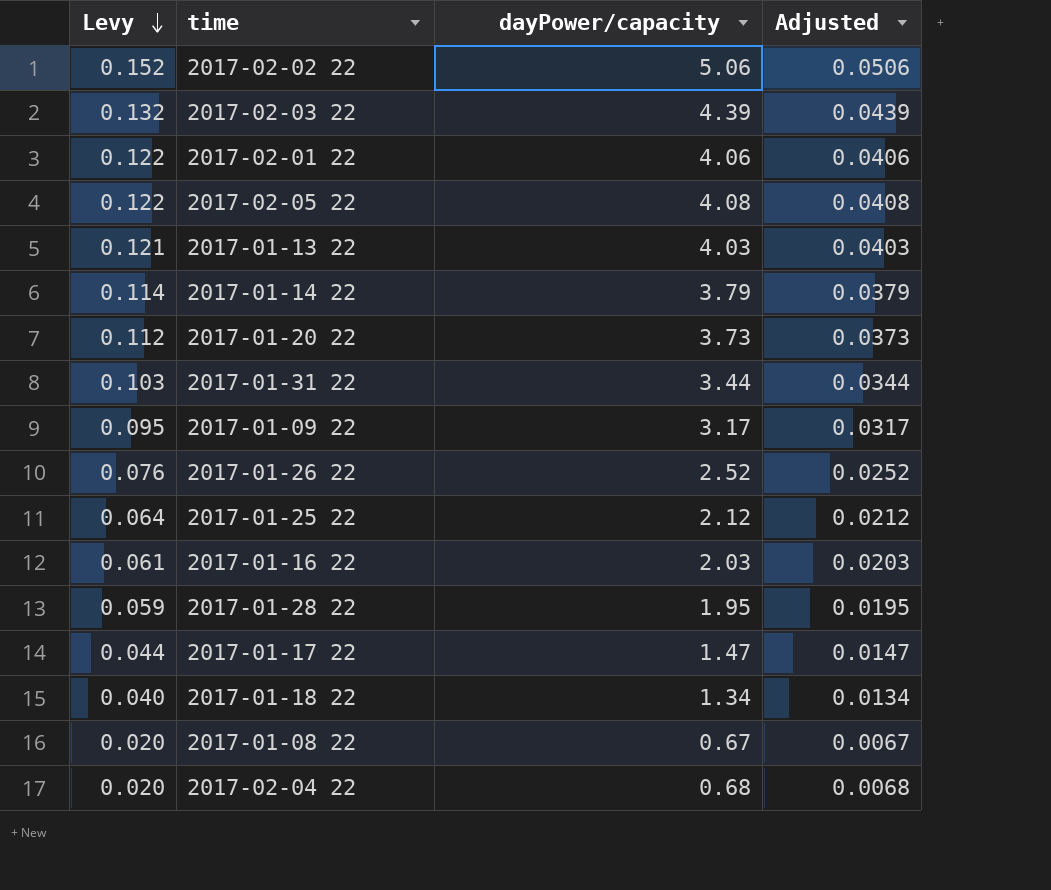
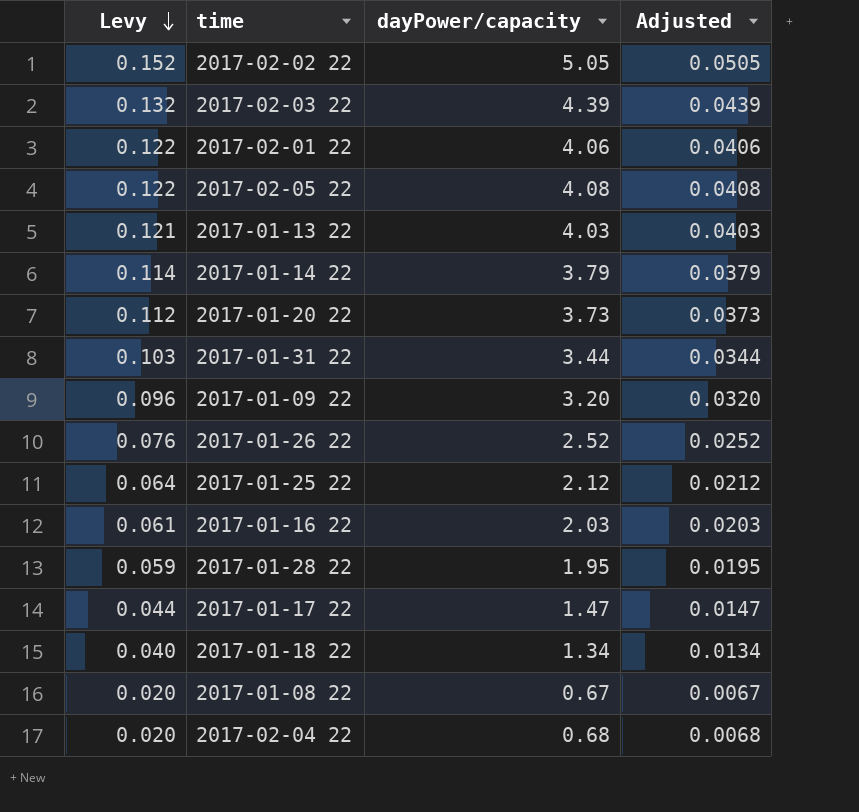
2017-02-02 22 | dayPower/capacity: 5.06 -> 5.05
2017-02-02 22 | Adjusted: 0.0506 -> 0.0505
2017-01-09 22 | Levy: 0.095 -> 0.096
2017-01-09 22 | dayPower/capacity: 3.17 -> 3.20
2017-01-09 22 | Adjusted: 0.0317 -> 0.0320

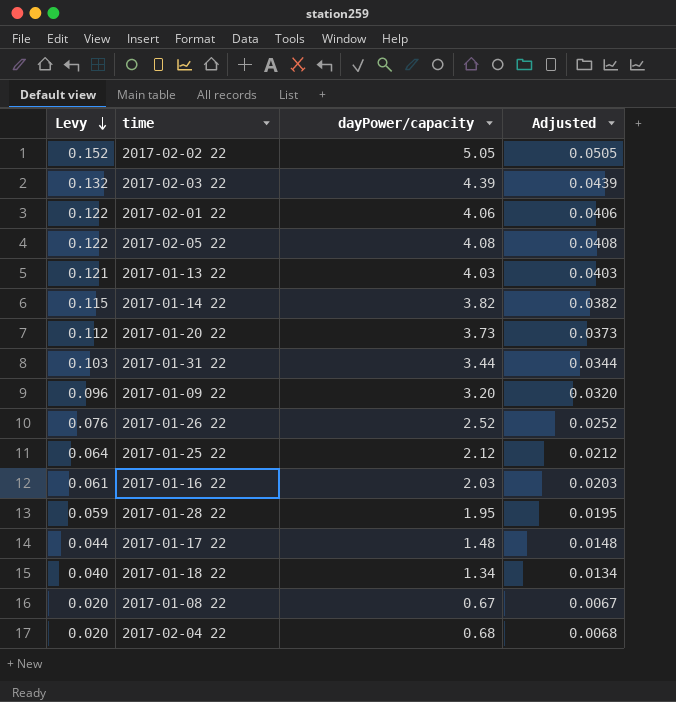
2017-01-14 22 | Levy: 0.114 -> 0.115
2017-01-14 22 | dayPower/capacity: 3.79 -> 3.82
2017-01-14 22 | Adjusted: 0.0379 -> 0.0382
2017-01-17 22 | dayPower/capacity: 1.47 -> 1.48
2017-01-17 22 | Adjusted: 0.0147 -> 0.0148

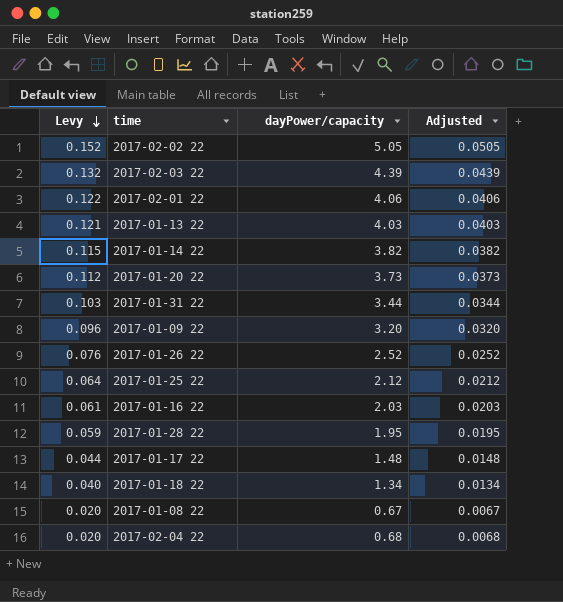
row 2017-02-05 22: 0.122 | 4.08 | 0.0408 -> none

